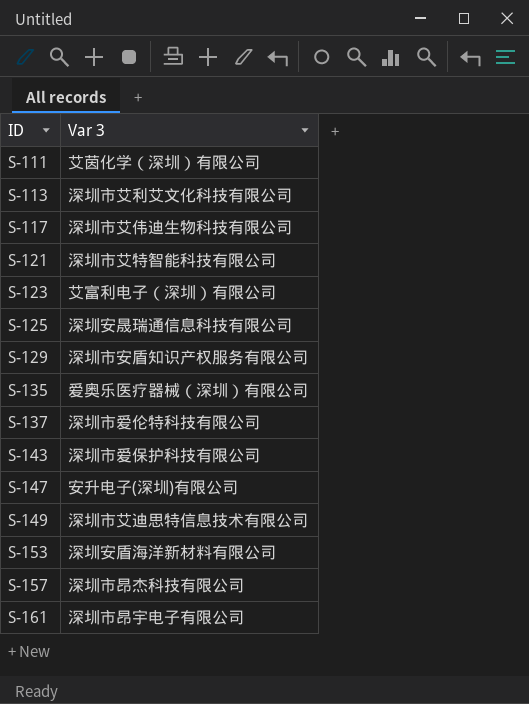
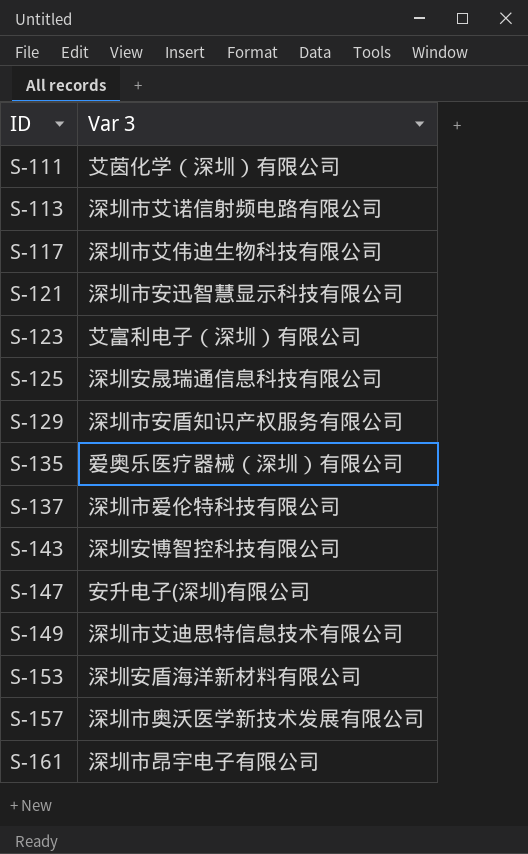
S-113 | Var 3: 深圳市艾利艾文化科技有限公司 -> 深圳市艾诺信射频电路有限公司
S-121 | Var 3: 深圳市艾特智能科技有限公司 -> 深圳市安迅智慧显示科技有限公司
S-143 | Var 3: 深圳市爱保护科技有限公司 -> 深圳安博智控科技有限公司
S-157 | Var 3: 深圳市昂杰科技有限公司 -> 深圳市奥沃医学新技术发展有限公司

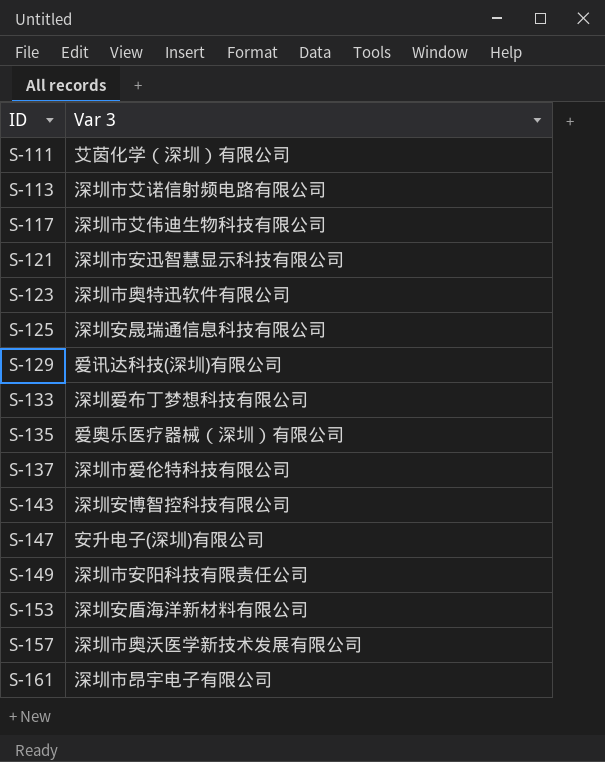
S-123 | Var 3: 艾富利电子（深圳）有限公司 -> 深圳市奥特迅软件有限公司
S-129 | Var 3: 深圳市安盾知识产权服务有限公司 -> 爱讯达科技(深圳)有限公司
row S-133: none -> 深圳爱布丁梦想科技有限公司
S-149 | Var 3: 深圳市艾迪思特信息技术有限公司 -> 深圳市安阳科技有限责任公司

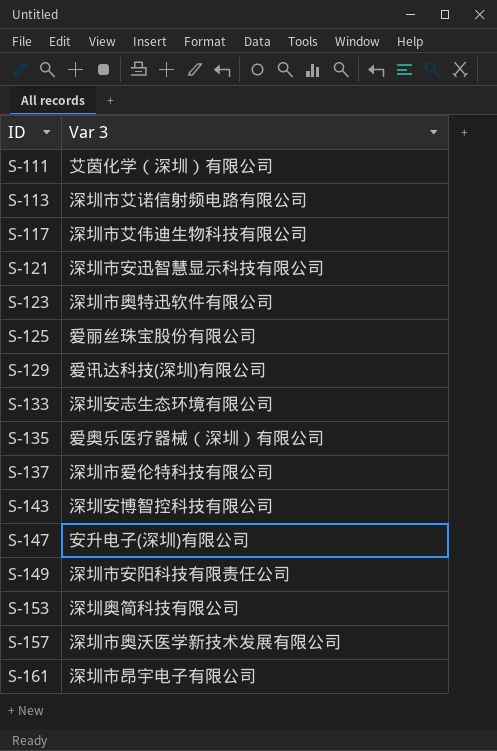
S-125 | Var 3: 深圳安晟瑞通信息科技有限公司 -> 爱丽丝珠宝股份有限公司
S-133 | Var 3: 深圳爱布丁梦想科技有限公司 -> 深圳安志生态环境有限公司
S-153 | Var 3: 深圳安盾海洋新材料有限公司 -> 深圳奥简科技有限公司

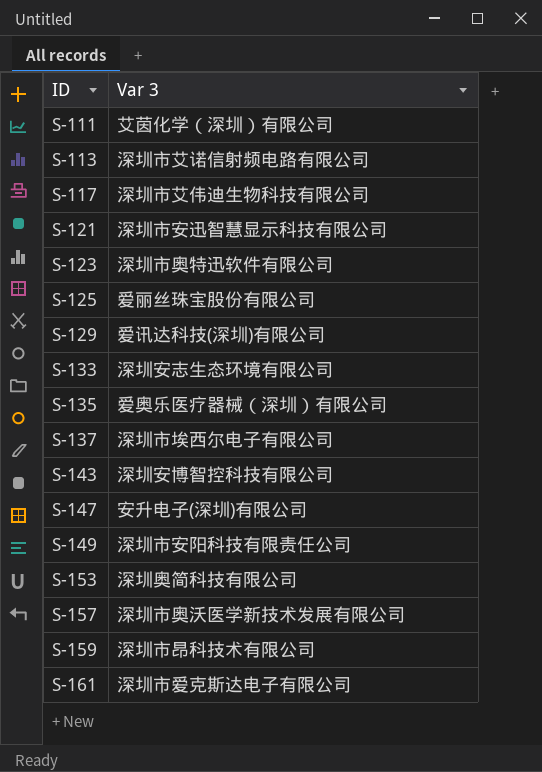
S-137 | Var 3: 深圳市爱伦特科技有限公司 -> 深圳市埃西尔电子有限公司
row S-159: none -> 深圳市昂科技术有限公司
S-161 | Var 3: 深圳市昂宇电子有限公司 -> 深圳市爱克斯达电子有限公司

